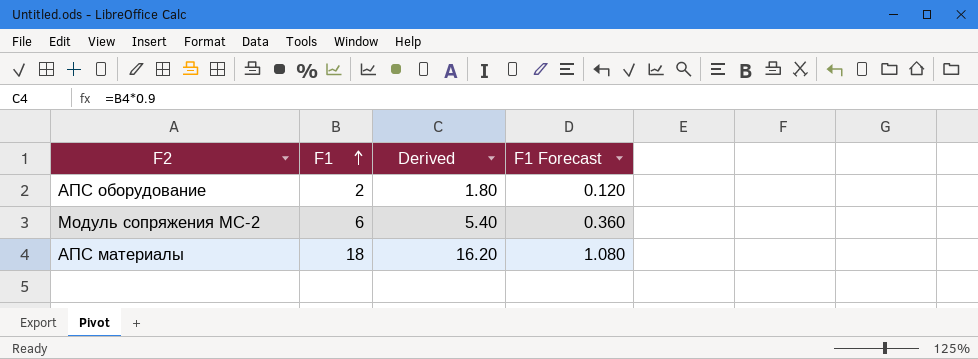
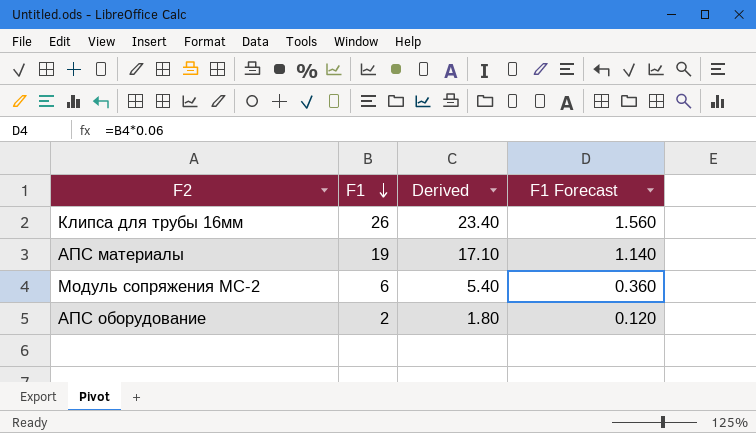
row order: F1 ascending -> F1 descending
row Клипса для трубы 16мм: none -> 26 | 23.40 | 1.560
АПС материалы | F1: 18 -> 19
АПС материалы | Derived: 16.20 -> 17.10
АПС материалы | F1 Forecast: 1.080 -> 1.140

